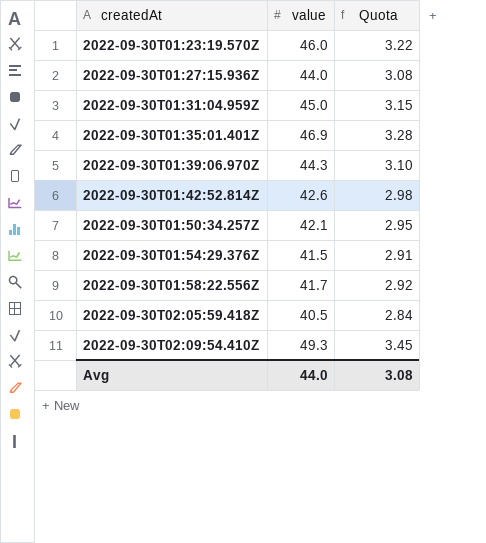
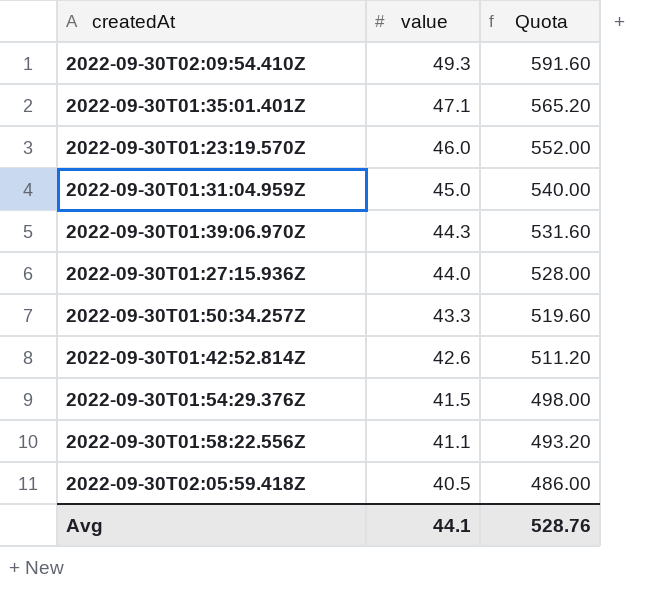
row order: createdAt ascending -> value descending
column Quota | formula: [value] * 0.07 -> [value] * 12
2022-09-30T01:35:01.401Z | value: 46.9 -> 47.1
2022-09-30T01:50:34.257Z | value: 42.1 -> 43.3
2022-09-30T01:58:22.556Z | value: 41.7 -> 41.1
Avg | value: 44.0 -> 44.1
Avg | Quota: 3.08 -> 528.76

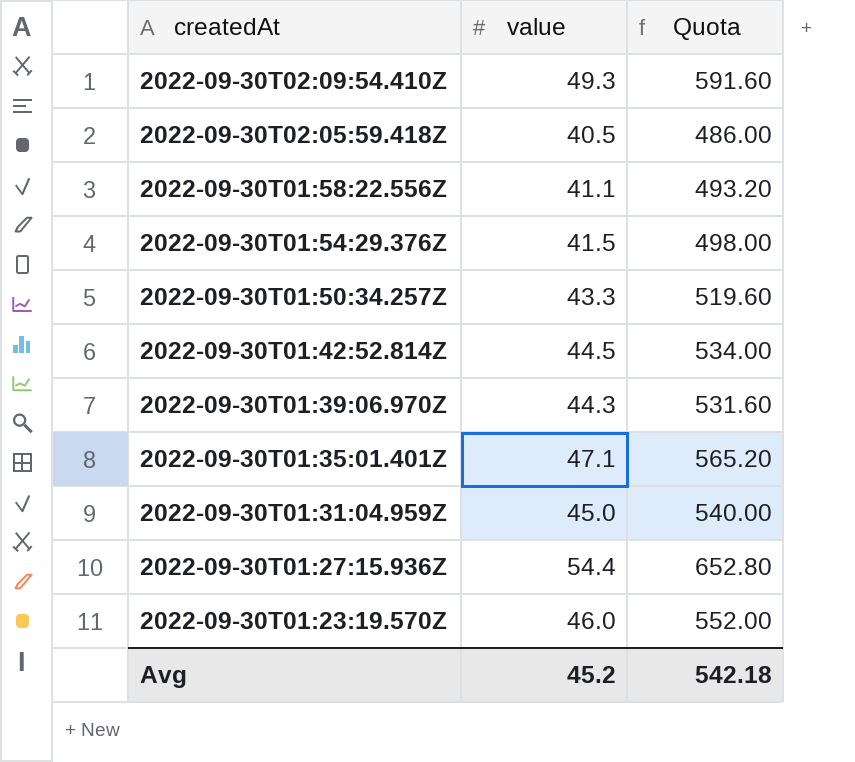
row order: value descending -> createdAt descending
2022-09-30T01:42:52.814Z | value: 42.6 -> 44.5
2022-09-30T01:42:52.814Z | Quota: 511.20 -> 534.00
2022-09-30T01:27:15.936Z | value: 44.0 -> 54.4
2022-09-30T01:27:15.936Z | Quota: 528.00 -> 652.80
Avg | value: 44.1 -> 45.2
Avg | Quota: 528.76 -> 542.18

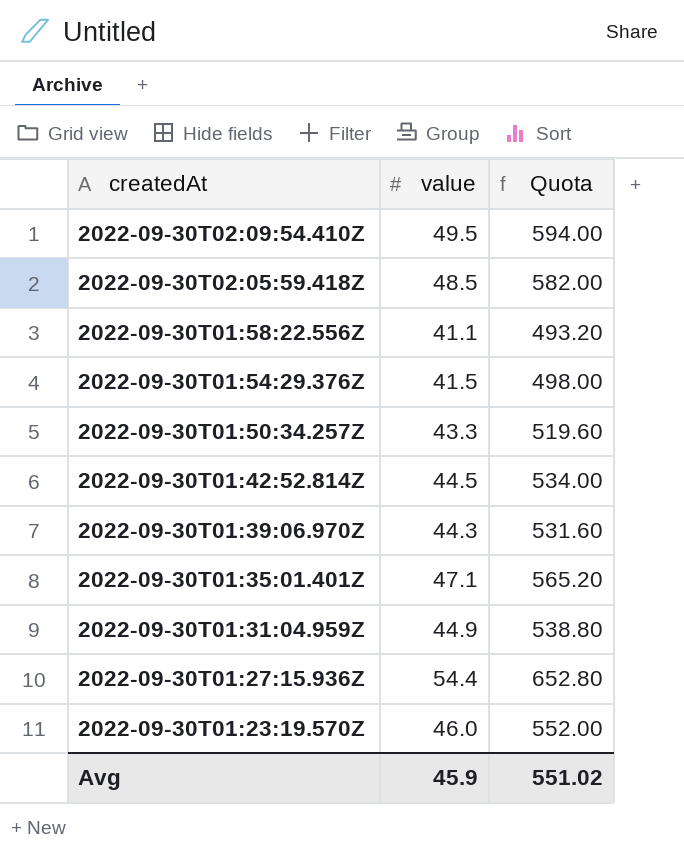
2022-09-30T02:09:54.410Z | value: 49.3 -> 49.5
2022-09-30T02:09:54.410Z | Quota: 591.60 -> 594.00
2022-09-30T02:05:59.418Z | value: 40.5 -> 48.5
2022-09-30T02:05:59.418Z | Quota: 486.00 -> 582.00
2022-09-30T01:31:04.959Z | value: 45.0 -> 44.9
2022-09-30T01:31:04.959Z | Quota: 540.00 -> 538.80
Avg | value: 45.2 -> 45.9
Avg | Quota: 542.18 -> 551.02

